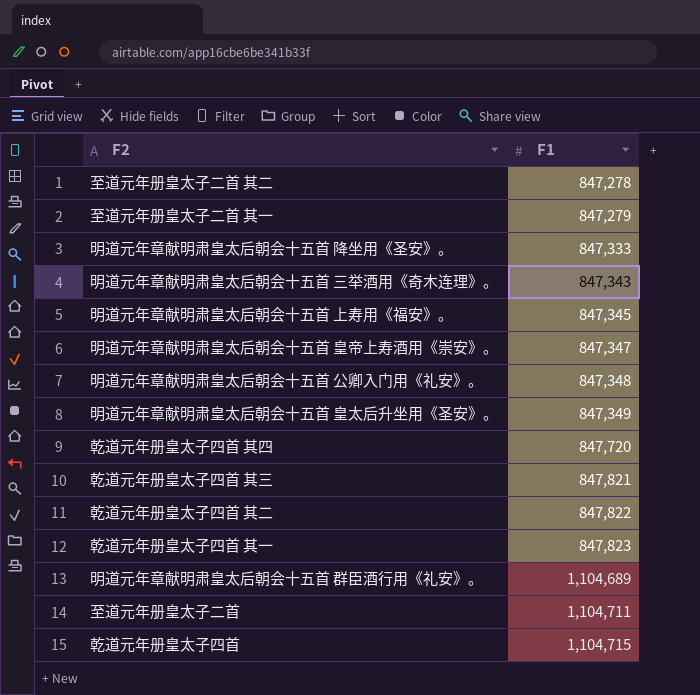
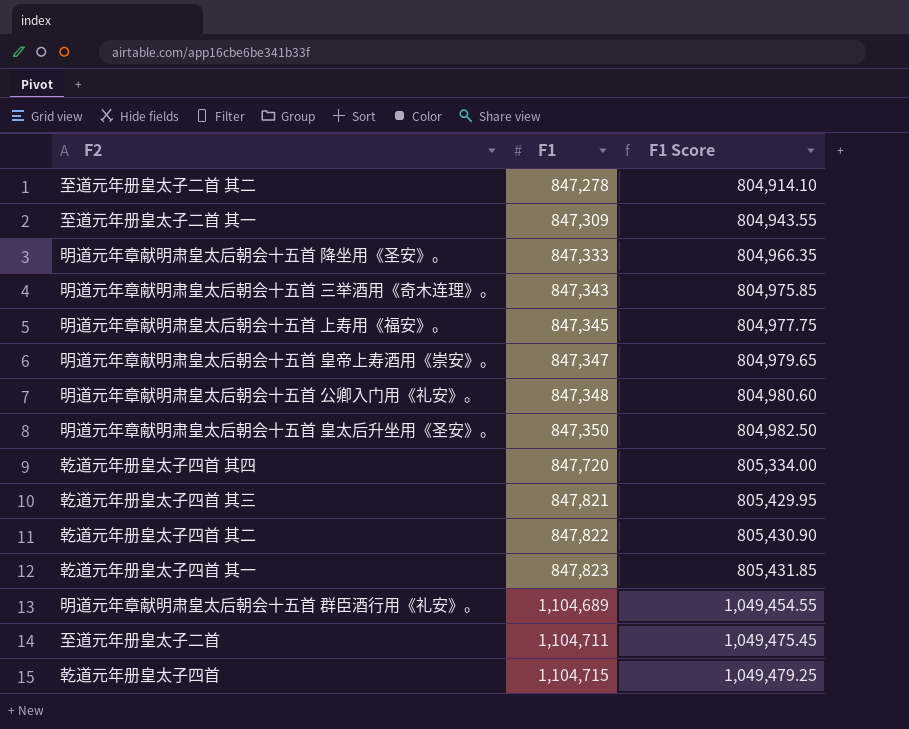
column F1 Score | formula: none -> [F1] * 0.95
至道元年册皇太子二首 其一 | F1: 847,279 -> 847,309
明道元年章献明肃皇太后朝会十五首 皇太后升坐用《圣安》。 | F1: 847,349 -> 847,350

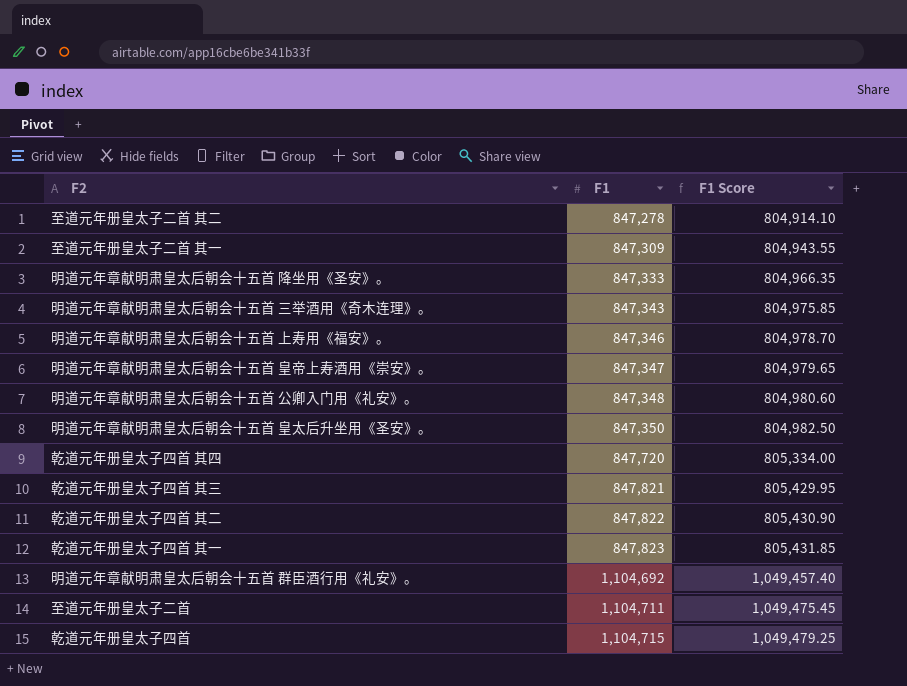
明道元年章献明肃皇太后朝会十五首 上寿用《福安》。 | F1: 847,345 -> 847,346
明道元年章献明肃皇太后朝会十五首 上寿用《福安》。 | F1 Score: 804,977.75 -> 804,978.70
明道元年章献明肃皇太后朝会十五首 群臣酒行用《礼安》。 | F1: 1,104,689 -> 1,104,692
明道元年章献明肃皇太后朝会十五首 群臣酒行用《礼安》。 | F1 Score: 1,049,454.55 -> 1,049,457.40

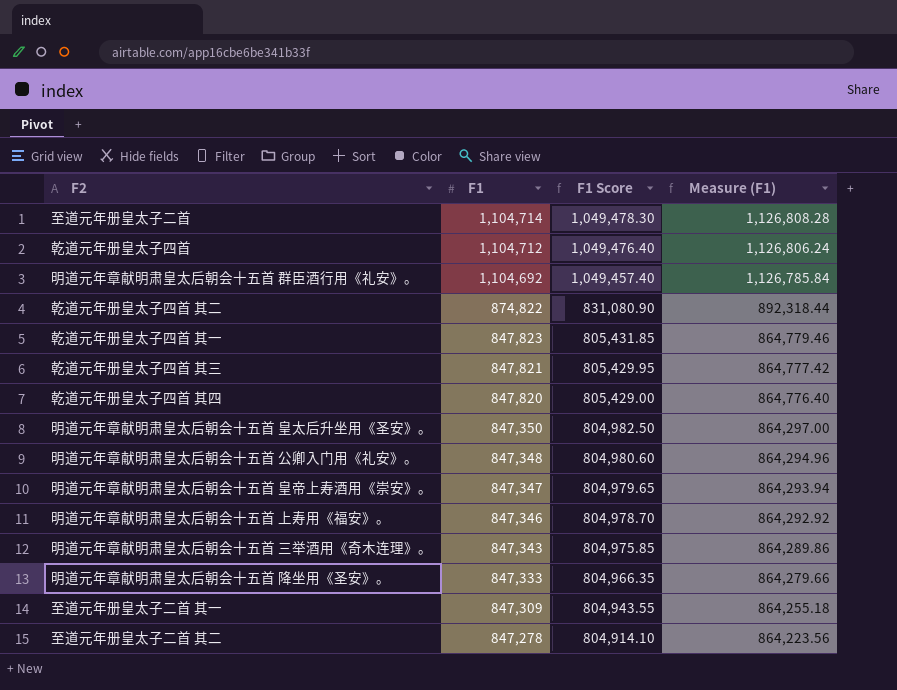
row order: F1 ascending -> F1 descending
column Measure (F1) | formula: none -> [F1] * 1.02
至道元年册皇太子二首 | F1: 1,104,711 -> 1,104,714
至道元年册皇太子二首 | F1 Score: 1,049,475.45 -> 1,049,478.30
乾道元年册皇太子四首 | F1: 1,104,715 -> 1,104,712
乾道元年册皇太子四首 | F1 Score: 1,049,479.25 -> 1,049,476.40
乾道元年册皇太子四首 其二 | F1: 847,822 -> 874,822
乾道元年册皇太子四首 其二 | F1 Score: 805,430.90 -> 831,080.90
乾道元年册皇太子四首 其四 | F1: 847,720 -> 847,820
乾道元年册皇太子四首 其四 | F1 Score: 805,334.00 -> 805,429.00

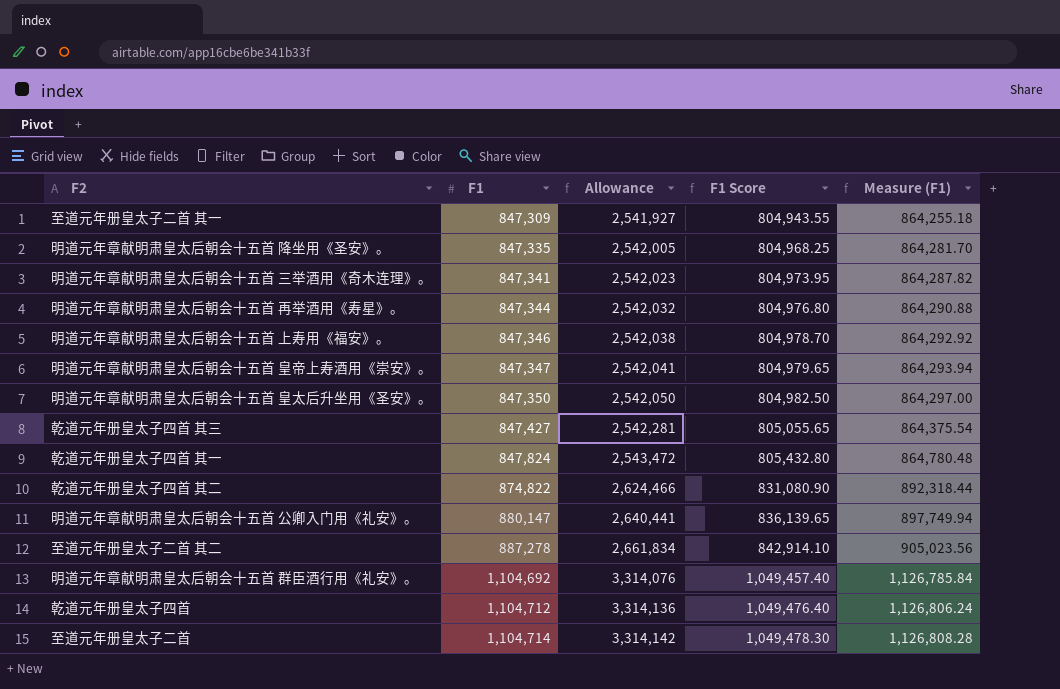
row order: F1 descending -> F1 ascending
column Allowance | formula: none -> [F1] * 3
row 乾道元年册皇太子四首 其四: 847,820 | 805,429.00 | 864,776.40 -> none
明道元年章献明肃皇太后朝会十五首 降坐用《圣安》。 | F1: 847,333 -> 847,335
明道元年章献明肃皇太后朝会十五首 降坐用《圣安》。 | F1 Score: 804,966.35 -> 804,968.25
明道元年章献明肃皇太后朝会十五首 降坐用《圣安》。 | Measure (F1): 864,279.66 -> 864,281.70
明道元年章献明肃皇太后朝会十五首 三举酒用《奇木连理》。 | F1: 847,343 -> 847,341
明道元年章献明肃皇太后朝会十五首 三举酒用《奇木连理》。 | F1 Score: 804,975.85 -> 804,973.95
明道元年章献明肃皇太后朝会十五首 三举酒用《奇木连理》。 | Measure (F1): 864,289.86 -> 864,287.82
row 明道元年章献明肃皇太后朝会十五首 再举酒用《寿星》。: none -> 847,344 | 2,542,032 | 804,976.80 | 864,290.88
乾道元年册皇太子四首 其三 | F1: 847,821 -> 847,427
乾道元年册皇太子四首 其三 | F1 Score: 805,429.95 -> 805,055.65
乾道元年册皇太子四首 其三 | Measure (F1): 864,777.42 -> 864,375.54
乾道元年册皇太子四首 其一 | F1: 847,823 -> 847,824
乾道元年册皇太子四首 其一 | F1 Score: 805,431.85 -> 805,432.80
乾道元年册皇太子四首 其一 | Measure (F1): 864,779.46 -> 864,780.48
明道元年章献明肃皇太后朝会十五首 公卿入门用《礼安》。 | F1: 847,348 -> 880,147
明道元年章献明肃皇太后朝会十五首 公卿入门用《礼安》。 | F1 Score: 804,980.60 -> 836,139.65
明道元年章献明肃皇太后朝会十五首 公卿入门用《礼安》。 | Measure (F1): 864,294.96 -> 897,749.94
至道元年册皇太子二首 其二 | F1: 847,278 -> 887,278
至道元年册皇太子二首 其二 | F1 Score: 804,914.10 -> 842,914.10
至道元年册皇太子二首 其二 | Measure (F1): 864,223.56 -> 905,023.56

